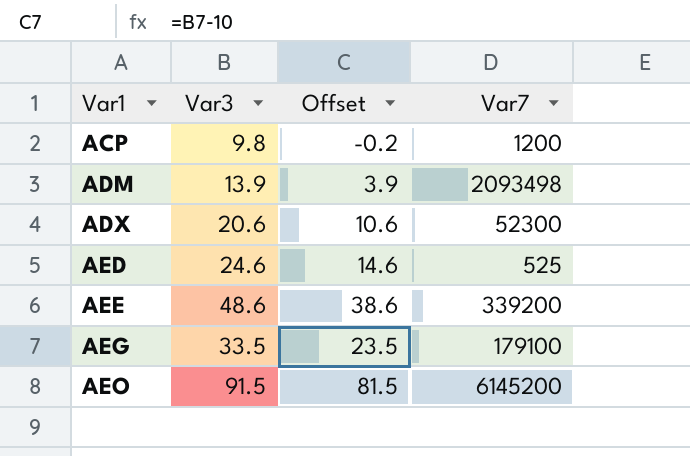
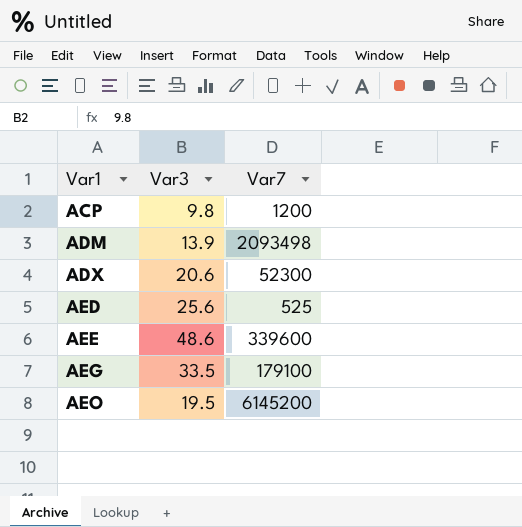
column Offset | formula: [Var3] - 10 -> none
AED | Var3: 24.6 -> 25.6
AEE | Var7: 339200 -> 339600
AEO | Var3: 91.5 -> 19.5

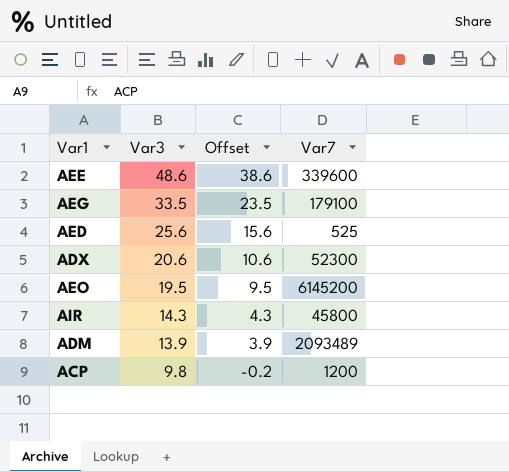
row order: Var1 ascending -> Var3 descending
column Offset | formula: none -> [Var3] - 10
row AIR: none -> 14.3 | 4.3 | 45800
ADM | Var7: 2093498 -> 2093489

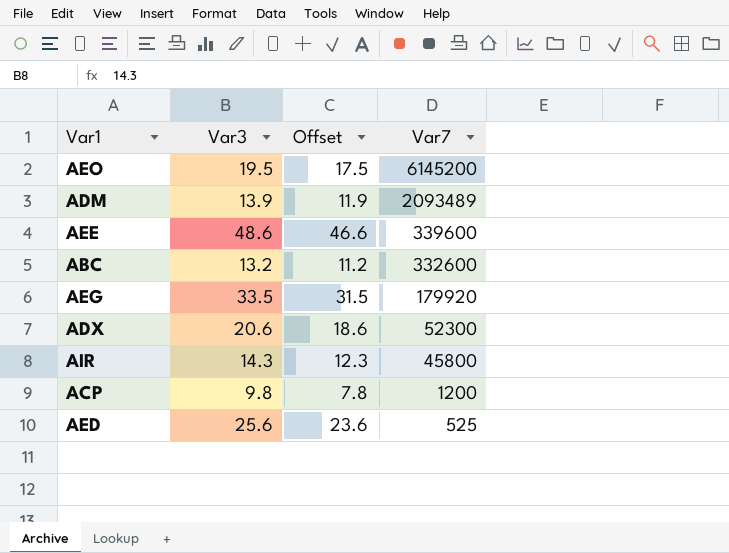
row order: Var3 descending -> Var7 descending
column Offset | formula: [Var3] - 10 -> [Var3] - 2
row ABC: none -> 13.2 | 11.2 | 332600
AEG | Var7: 179100 -> 179920

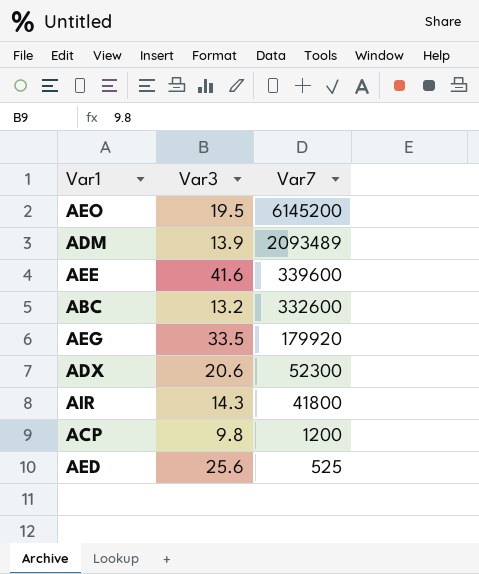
column Offset | formula: [Var3] - 2 -> none
AEE | Var3: 48.6 -> 41.6
AIR | Var7: 45800 -> 41800

